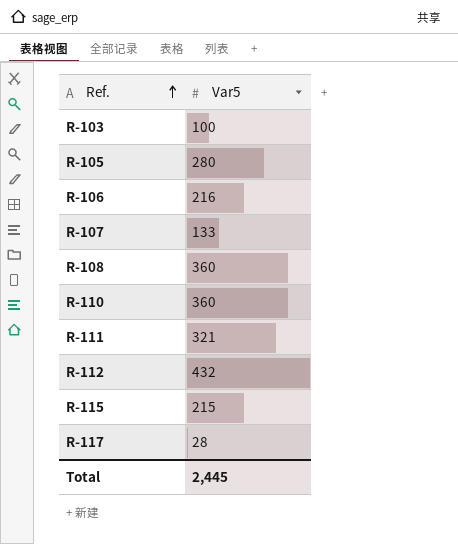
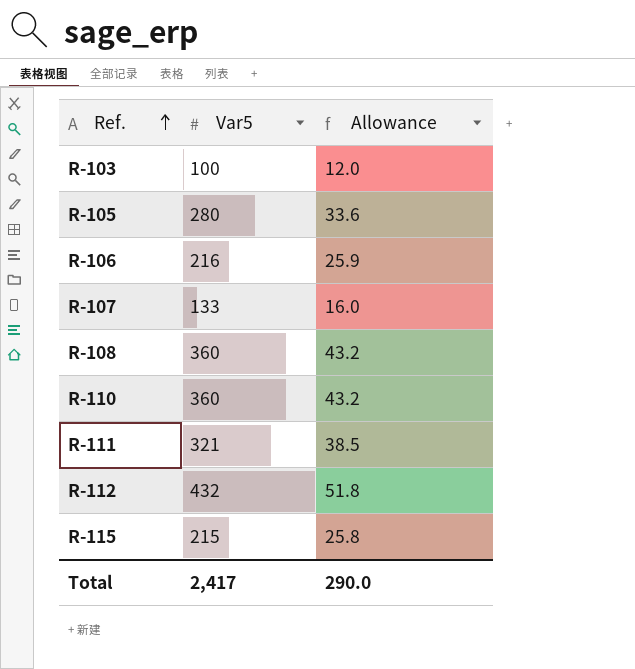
column Allowance | formula: none -> [Var5] * 0.12
row R-117: 28 -> none
Total | Var5: 2,445 -> 2,417

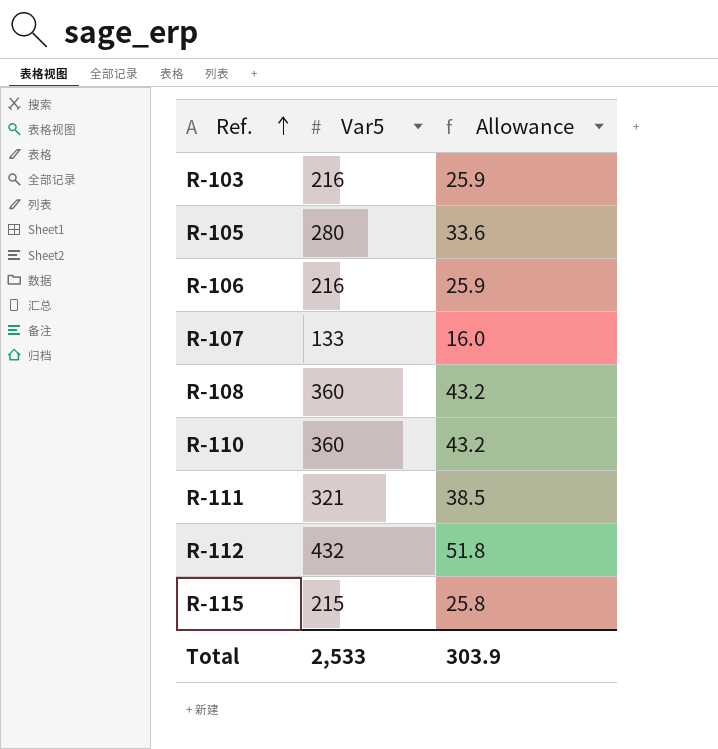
R-103 | Var5: 100 -> 216
R-103 | Allowance: 12.0 -> 25.9
Total | Var5: 2,417 -> 2,533
Total | Allowance: 290.0 -> 303.9

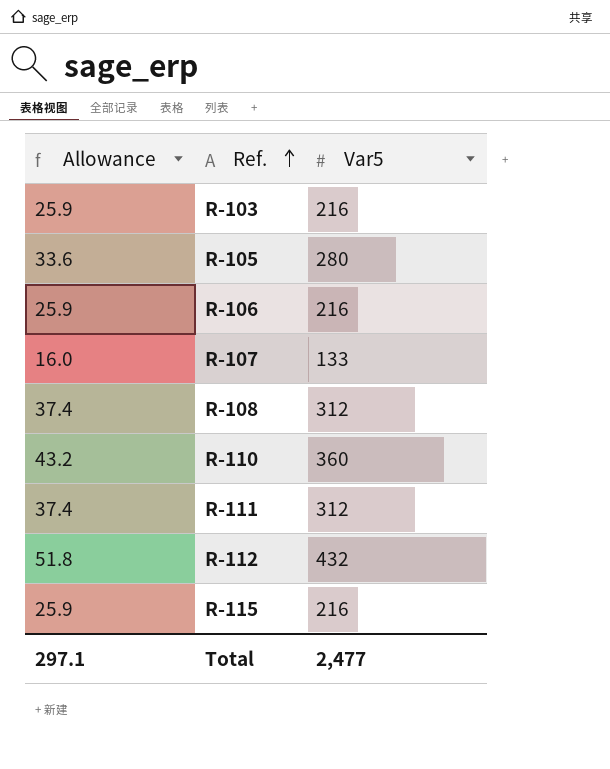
column Allowance | position: 3 -> 1
R-108 | Allowance: 43.2 -> 37.4
R-108 | Var5: 360 -> 312
R-111 | Allowance: 38.5 -> 37.4
R-111 | Var5: 321 -> 312
R-115 | Allowance: 25.8 -> 25.9
R-115 | Var5: 215 -> 216
Total | Allowance: 303.9 -> 297.1
Total | Var5: 2,533 -> 2,477

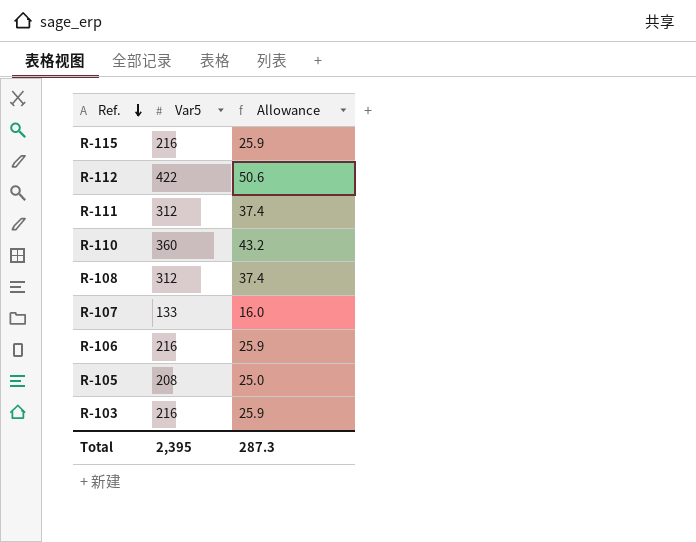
row order: Ref. ascending -> Ref. descending
column Allowance | position: 1 -> 3
R-112 | Var5: 432 -> 422
R-112 | Allowance: 51.8 -> 50.6
R-105 | Var5: 280 -> 208
R-105 | Allowance: 33.6 -> 25.0
Total | Var5: 2,477 -> 2,395
Total | Allowance: 297.1 -> 287.3

